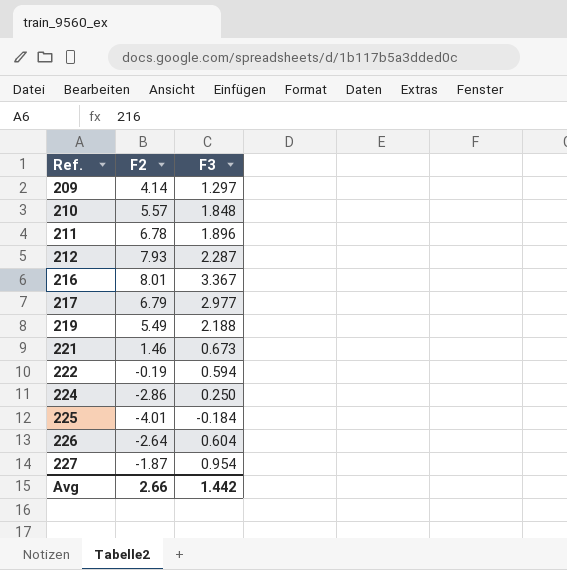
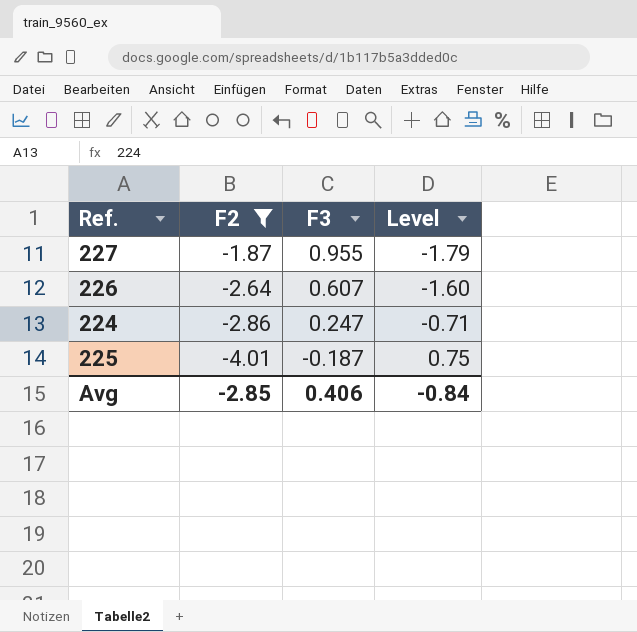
filter: none -> F2 <= -1.87
row order: Ref. ascending -> F2 descending
column Level | formula: none -> [F2] * [F3]
227 | F3: 0.954 -> 0.955
226 | F3: 0.604 -> 0.607
224 | F3: 0.250 -> 0.247
225 | F3: -0.184 -> -0.187
Avg | F2: 2.66 -> -2.85
Avg | F3: 1.442 -> 0.406

